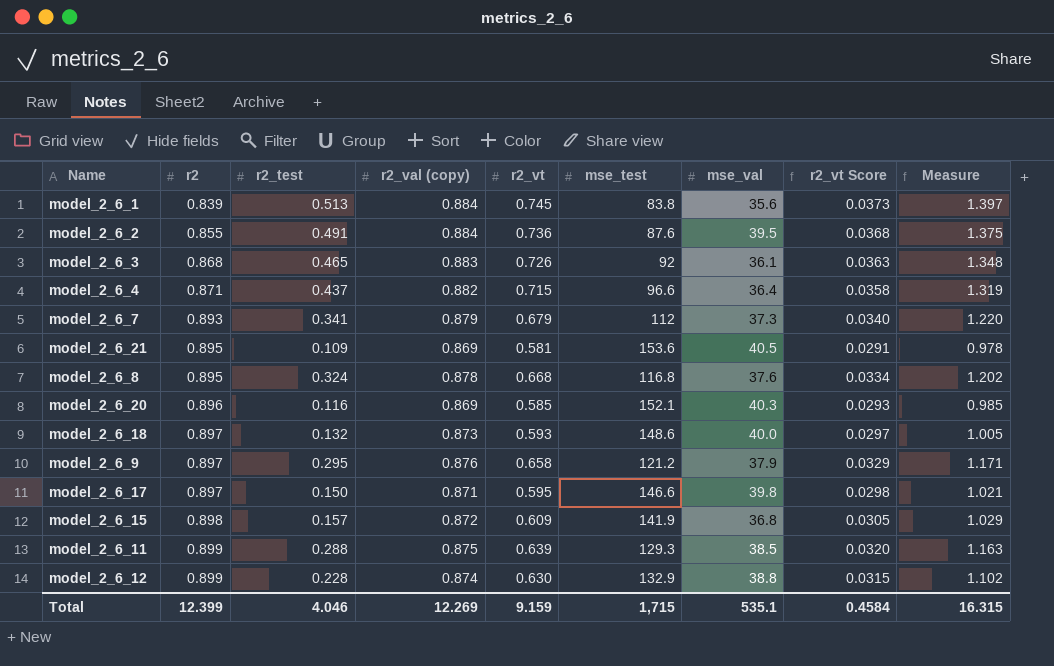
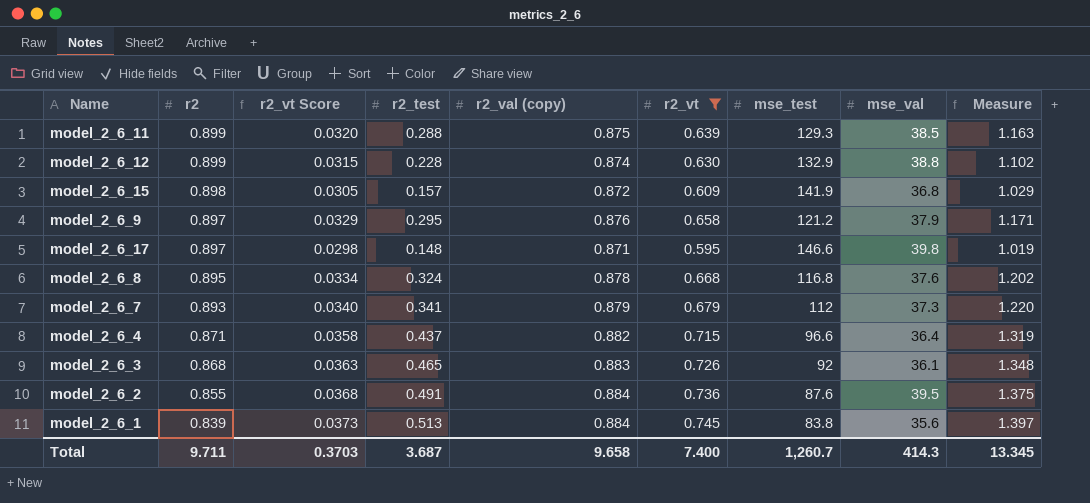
filter: none -> r2_vt >= 0.595
row order: r2 ascending -> r2 descending
column r2_vt Score | position: 8 -> 3
model_2_6_17 | r2_test: 0.150 -> 0.148
model_2_6_17 | Measure: 1.021 -> 1.019
Total | r2: 12.399 -> 9.711
Total | r2_vt Score: 0.4584 -> 0.3703
Total | r2_test: 4.046 -> 3.687
Total | r2_val (copy): 12.269 -> 9.658
Total | r2_vt: 9.159 -> 7.400
Total | mse_test: 1,715 -> 1,260.7
Total | mse_val: 535.1 -> 414.3
Total | Measure: 16.315 -> 13.345

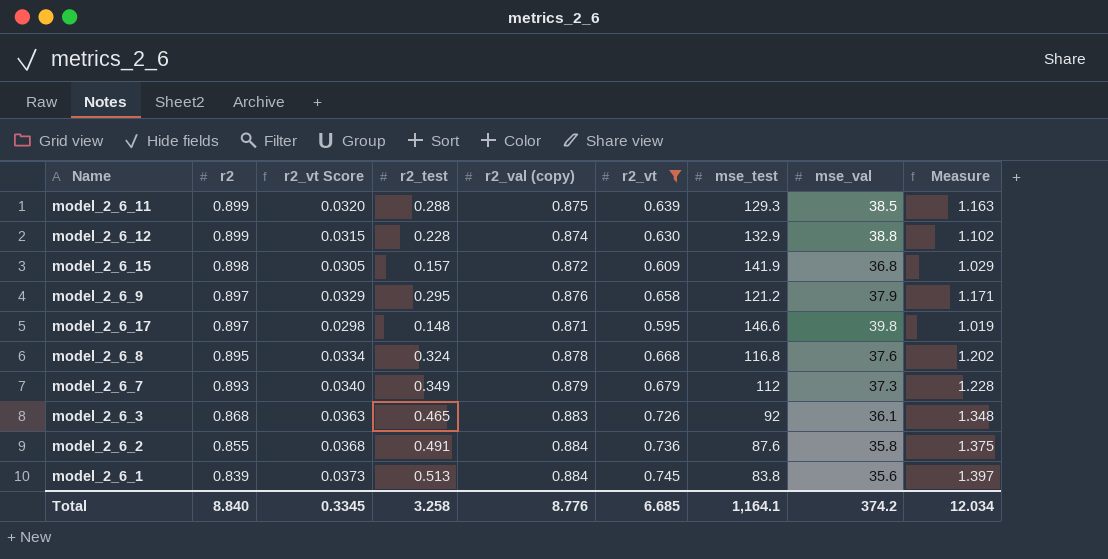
row model_2_6_4: 0.871 | 0.0358 | 0.437 | 0.882 | 0.715 | 96.6 | 36.4 | 1.319 -> none
model_2_6_7 | r2_test: 0.341 -> 0.349
model_2_6_7 | Measure: 1.220 -> 1.228
model_2_6_2 | mse_val: 39.5 -> 35.8
Total | r2: 9.711 -> 8.840
Total | r2_vt Score: 0.3703 -> 0.3345
Total | r2_test: 3.687 -> 3.258
Total | r2_val (copy): 9.658 -> 8.776
Total | r2_vt: 7.400 -> 6.685
Total | mse_test: 1,260.7 -> 1,164.1
Total | mse_val: 414.3 -> 374.2
Total | Measure: 13.345 -> 12.034

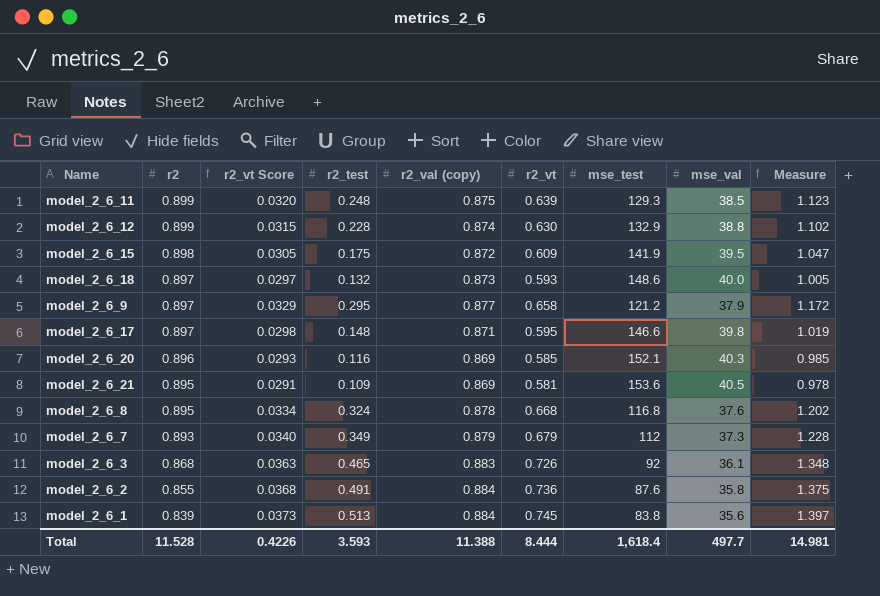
filter: r2_vt >= 0.595 -> none
model_2_6_11 | r2_test: 0.288 -> 0.248
model_2_6_11 | Measure: 1.163 -> 1.123
model_2_6_15 | r2_test: 0.157 -> 0.175
model_2_6_15 | mse_val: 36.8 -> 39.5
model_2_6_15 | Measure: 1.029 -> 1.047
model_2_6_9 | r2_val (copy): 0.876 -> 0.877
model_2_6_9 | Measure: 1.171 -> 1.172
Total | r2: 8.840 -> 11.528
Total | r2_vt Score: 0.3345 -> 0.4226
Total | r2_test: 3.258 -> 3.593
Total | r2_val (copy): 8.776 -> 11.388
Total | r2_vt: 6.685 -> 8.444
Total | mse_test: 1,164.1 -> 1,618.4
Total | mse_val: 374.2 -> 497.7
Total | Measure: 12.034 -> 14.981

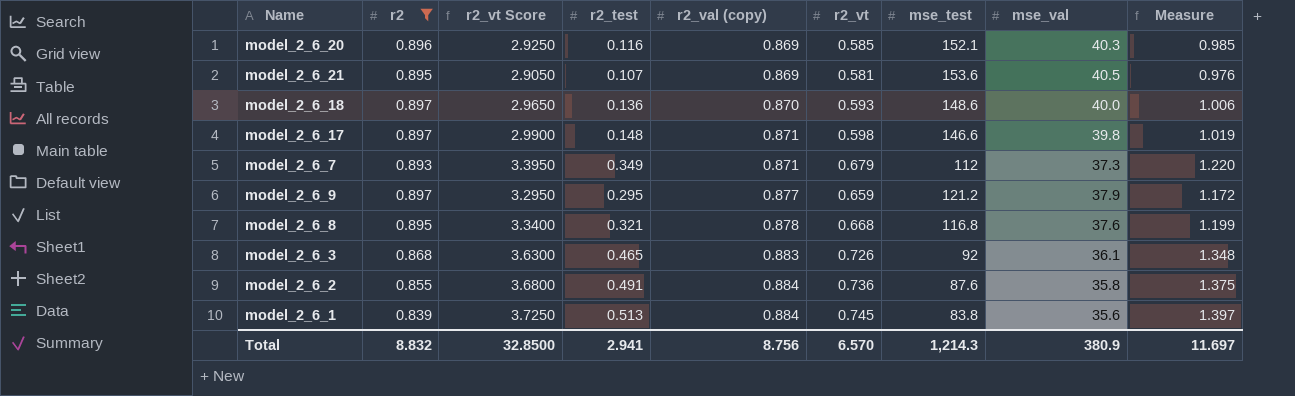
filter: none -> r2 <= 0.897
row order: r2 descending -> r2_val (copy) ascending
column r2_vt Score | formula: [r2_vt] * 0.05 -> [r2_vt] * 5
model_2_6_21 | r2_test: 0.109 -> 0.107
model_2_6_21 | Measure: 0.978 -> 0.976
model_2_6_18 | r2_test: 0.132 -> 0.136
model_2_6_18 | r2_val (copy): 0.873 -> 0.870
model_2_6_18 | Measure: 1.005 -> 1.006
model_2_6_17 | r2_vt: 0.595 -> 0.598
model_2_6_7 | r2_val (copy): 0.879 -> 0.871
model_2_6_7 | Measure: 1.228 -> 1.220
model_2_6_9 | r2_vt: 0.658 -> 0.659
model_2_6_8 | r2_test: 0.324 -> 0.321
model_2_6_8 | Measure: 1.202 -> 1.199
Total | r2: 11.528 -> 8.832
Total | r2_vt Score: 0.4226 -> 32.8500
Total | r2_test: 3.593 -> 2.941
Total | r2_val (copy): 11.388 -> 8.756
Total | r2_vt: 8.444 -> 6.570
Total | mse_test: 1,618.4 -> 1,214.3
Total | mse_val: 497.7 -> 380.9
Total | Measure: 14.981 -> 11.697

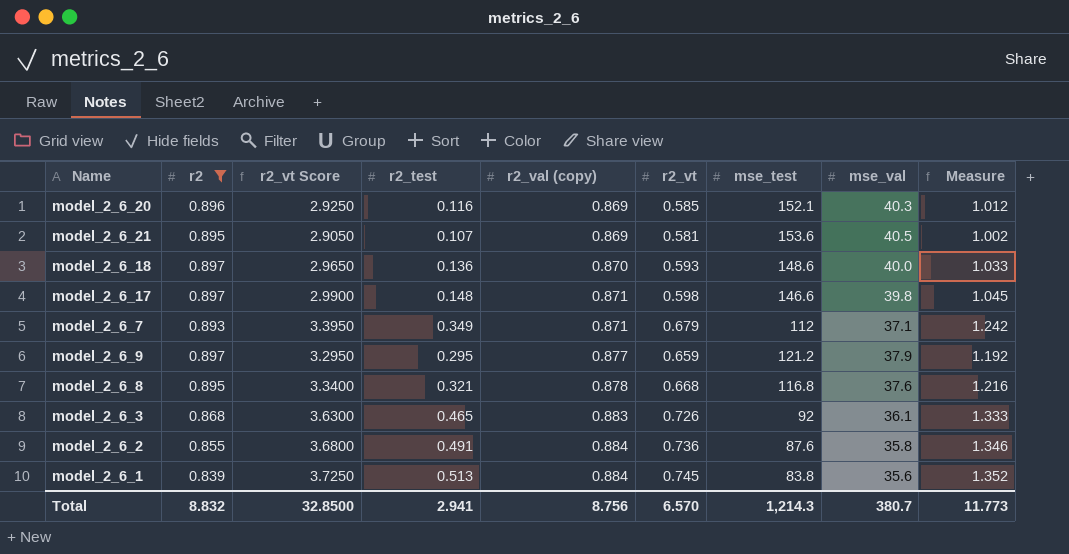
column Measure | formula: [r2_test] + [r2_val (copy)] -> [r2] + [r2_test]
model_2_6_7 | mse_val: 37.3 -> 37.1
Total | mse_val: 380.9 -> 380.7
Total | Measure: 11.697 -> 11.773

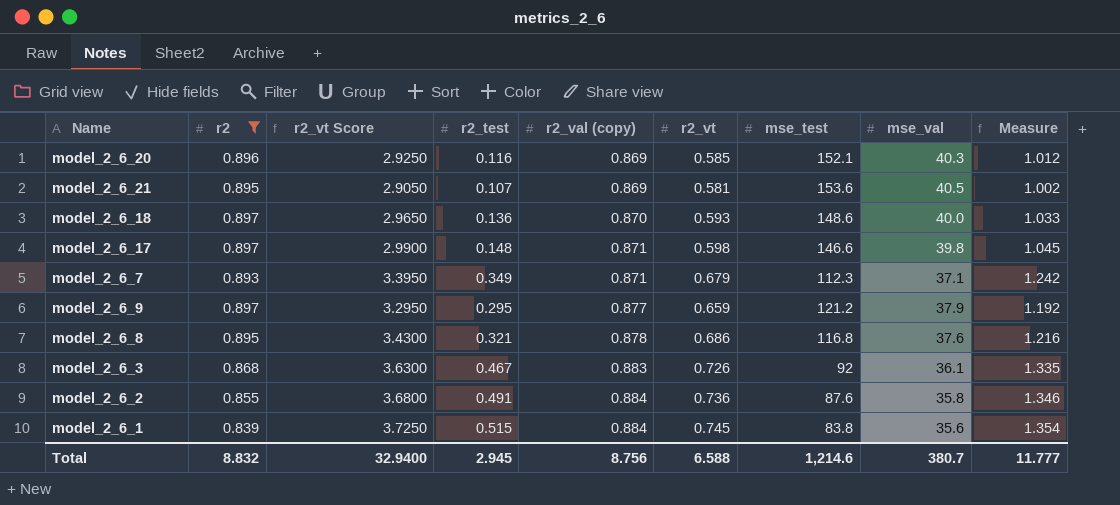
model_2_6_7 | mse_test: 112 -> 112.3
model_2_6_8 | r2_vt Score: 3.3400 -> 3.4300
model_2_6_8 | r2_vt: 0.668 -> 0.686
model_2_6_3 | r2_test: 0.465 -> 0.467
model_2_6_3 | Measure: 1.333 -> 1.335
model_2_6_1 | r2_test: 0.513 -> 0.515
model_2_6_1 | Measure: 1.352 -> 1.354
Total | r2_vt Score: 32.8500 -> 32.9400
Total | r2_test: 2.941 -> 2.945
Total | r2_vt: 6.570 -> 6.588
Total | mse_test: 1,214.3 -> 1,214.6
Total | Measure: 11.773 -> 11.777

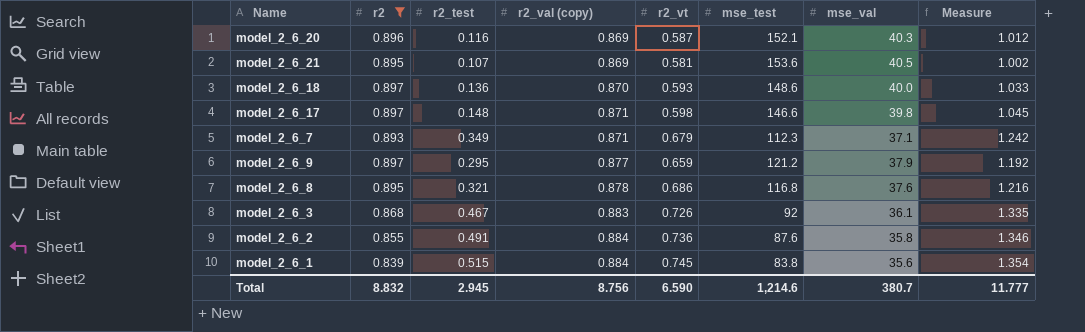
column r2_vt Score | formula: [r2_vt] * 5 -> none
model_2_6_20 | r2_vt: 0.585 -> 0.587
Total | r2_vt: 6.588 -> 6.590

